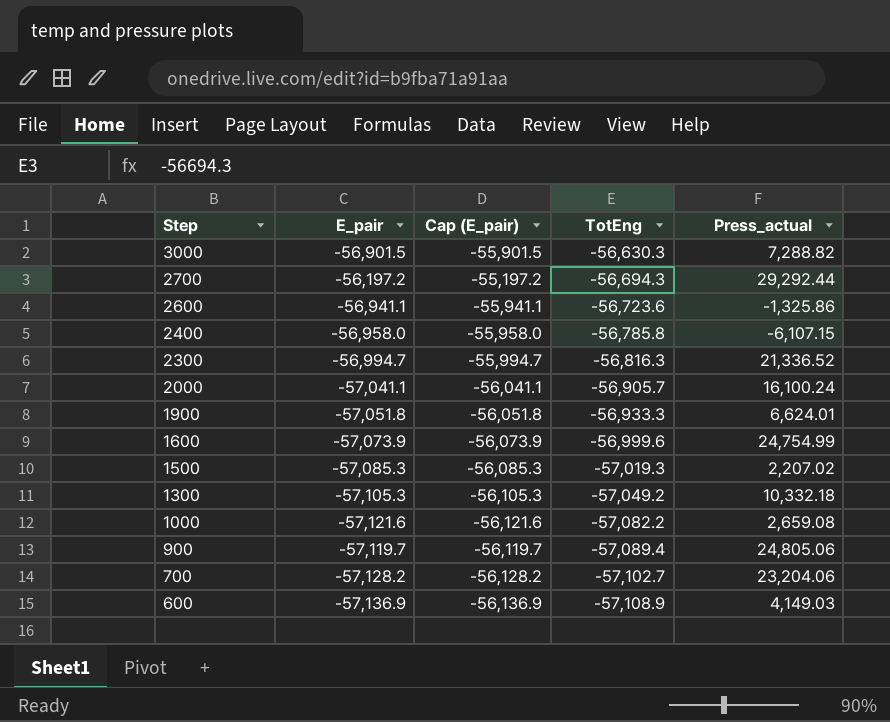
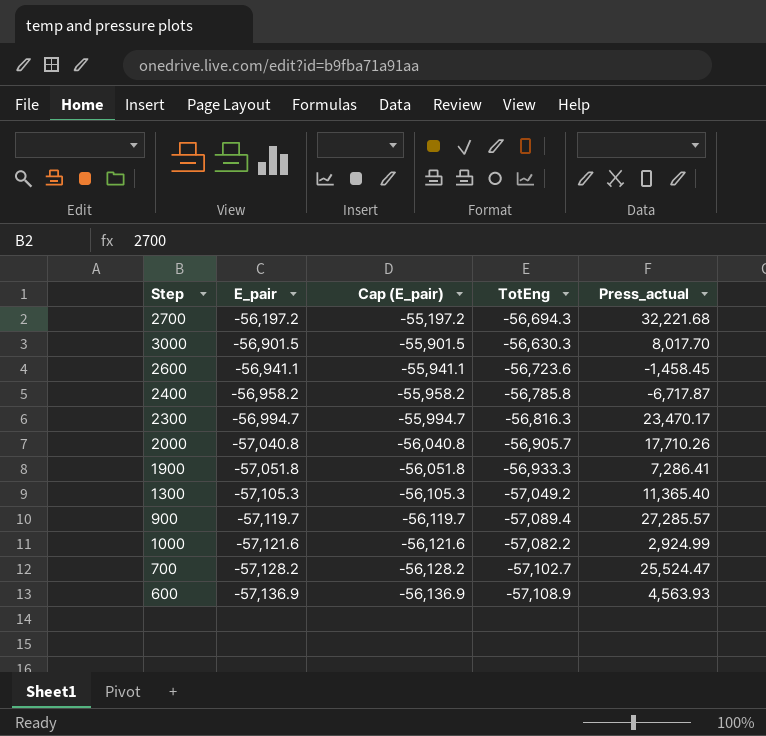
row order: Step descending -> E_pair descending
row 1600: -57,073.9 | -56,073.9 | -56,999.6 | 24,754.99 -> none
row 1500: -57,085.3 | -56,085.3 | -57,019.3 | 2,207.02 -> none
2700 | Press_actual: 29,292.44 -> 32,221.68
3000 | Press_actual: 7,288.82 -> 8,017.70
2600 | Press_actual: -1,325.86 -> -1,458.45
2400 | E_pair: -56,958.0 -> -56,958.2
2400 | Cap (E_pair): -55,958.0 -> -55,958.2
2400 | Press_actual: -6,107.15 -> -6,717.87
2300 | Press_actual: 21,336.52 -> 23,470.17
2000 | E_pair: -57,041.1 -> -57,040.8
2000 | Cap (E_pair): -56,041.1 -> -56,040.8
2000 | Press_actual: 16,100.24 -> 17,710.26
1900 | Press_actual: 6,624.01 -> 7,286.41
1300 | Press_actual: 10,332.18 -> 11,365.40
900 | Press_actual: 24,805.06 -> 27,285.57
1000 | Press_actual: 2,659.08 -> 2,924.99
700 | Press_actual: 23,204.06 -> 25,524.47
600 | Press_actual: 4,149.03 -> 4,563.93

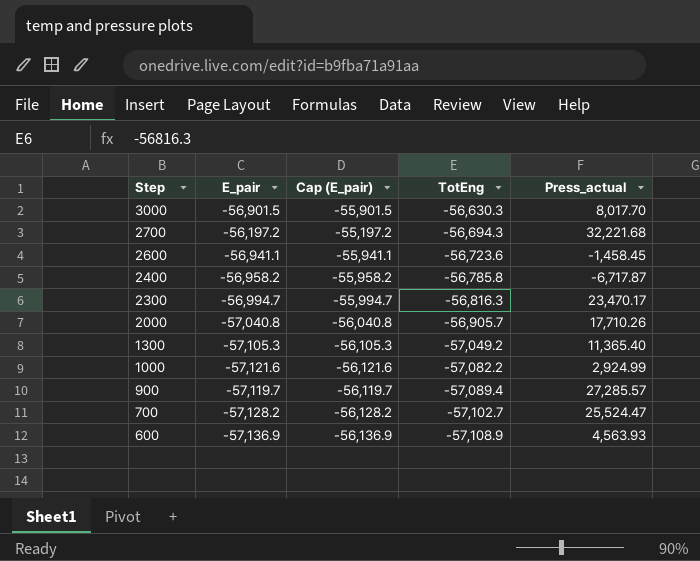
row order: E_pair descending -> Step descending
row 1900: -57,051.8 | -56,051.8 | -56,933.3 | 7,286.41 -> none

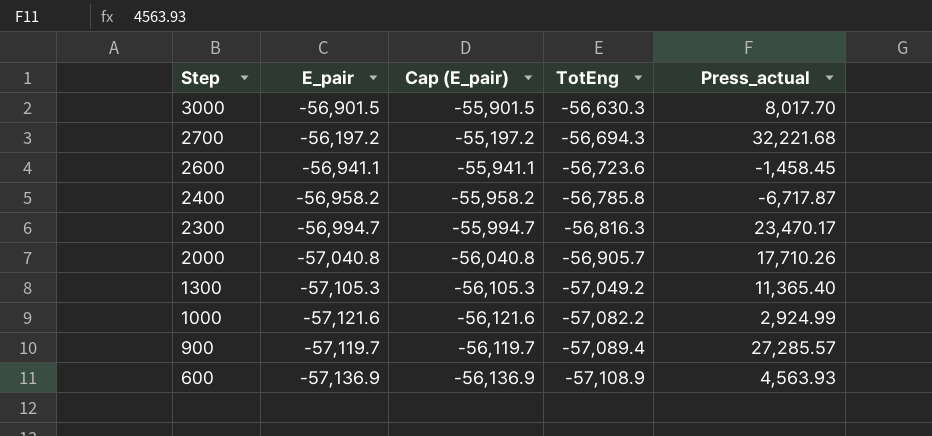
row 700: -57,128.2 | -56,128.2 | -57,102.7 | 25,524.47 -> none

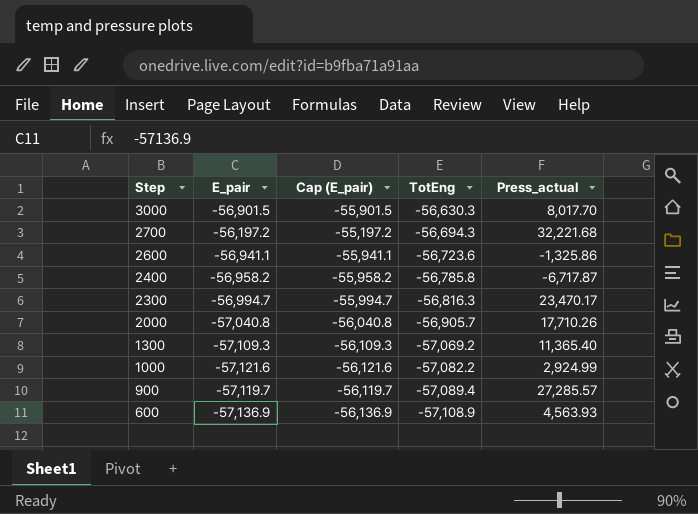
2600 | Press_actual: -1,458.45 -> -1,325.86
1300 | E_pair: -57,105.3 -> -57,109.3
1300 | Cap (E_pair): -56,105.3 -> -56,109.3
1300 | TotEng: -57,049.2 -> -57,069.2

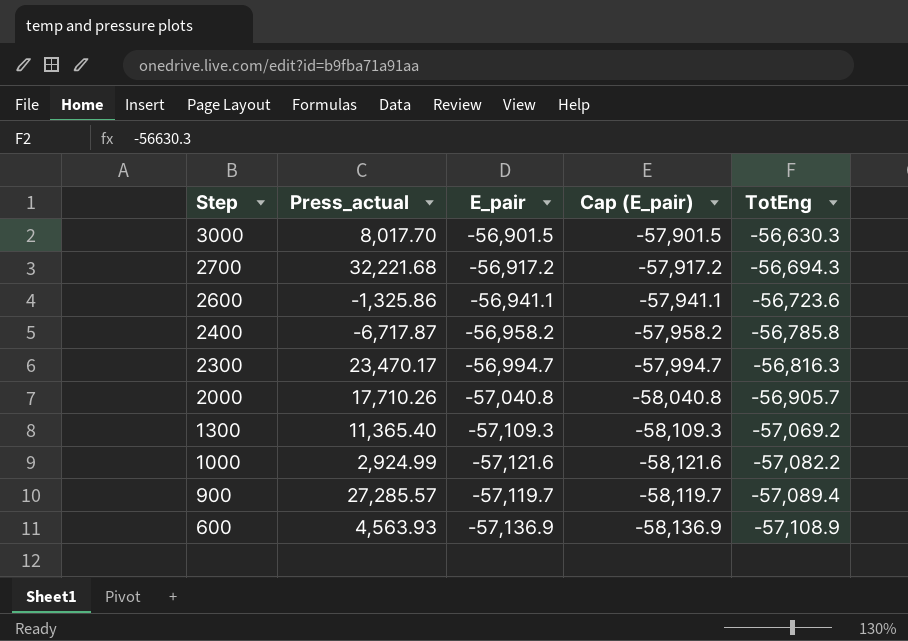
column Press_actual | position: 5 -> 2
column Cap (E_pair) | formula: [E_pair] + 1000 -> [E_pair] - 1000
2700 | E_pair: -56,197.2 -> -56,917.2

